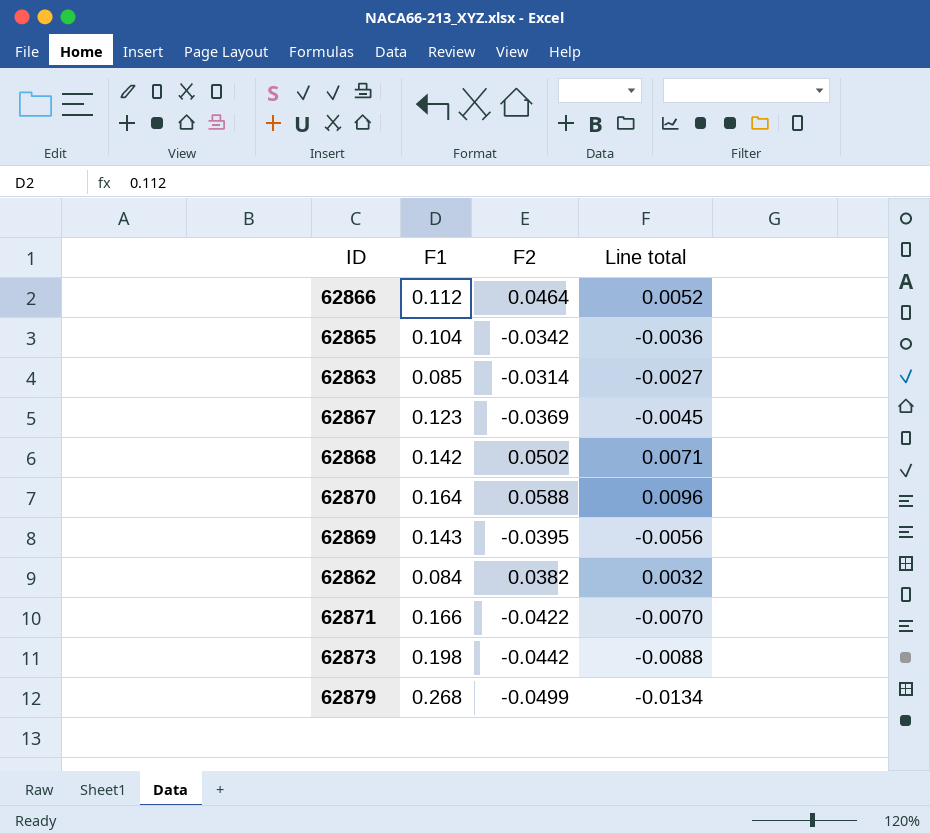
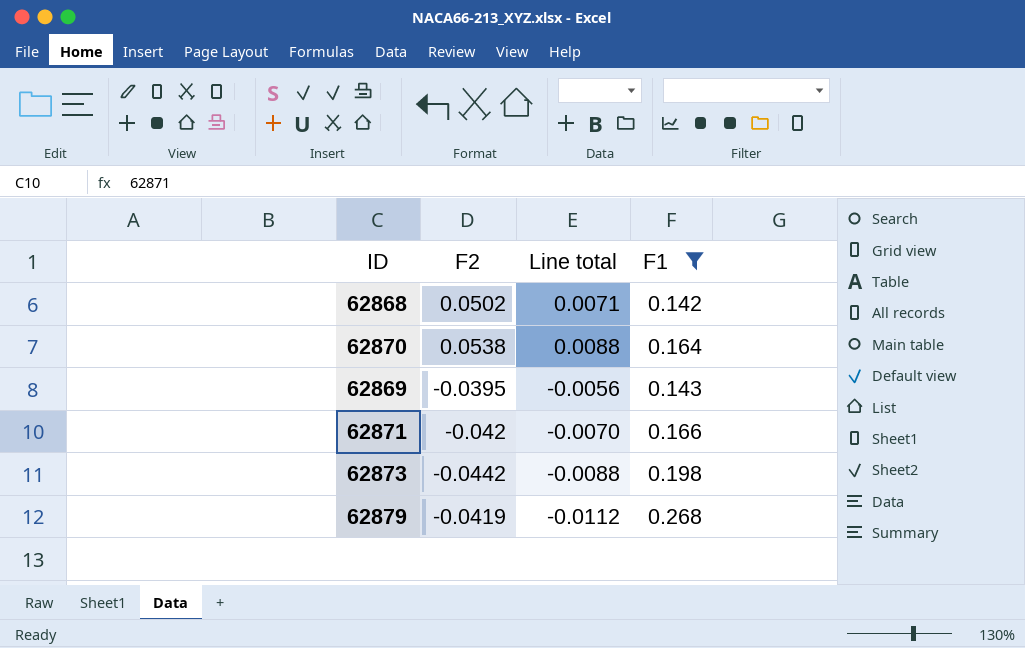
filter: none -> F1 >= 0.142
column F1 | position: 2 -> 4
62870 | F2: 0.0588 -> 0.0538
62870 | Line total: 0.0096 -> 0.0088
62871 | F2: -0.0422 -> -0.042
62879 | F2: -0.0499 -> -0.0419
62879 | Line total: -0.0134 -> -0.0112

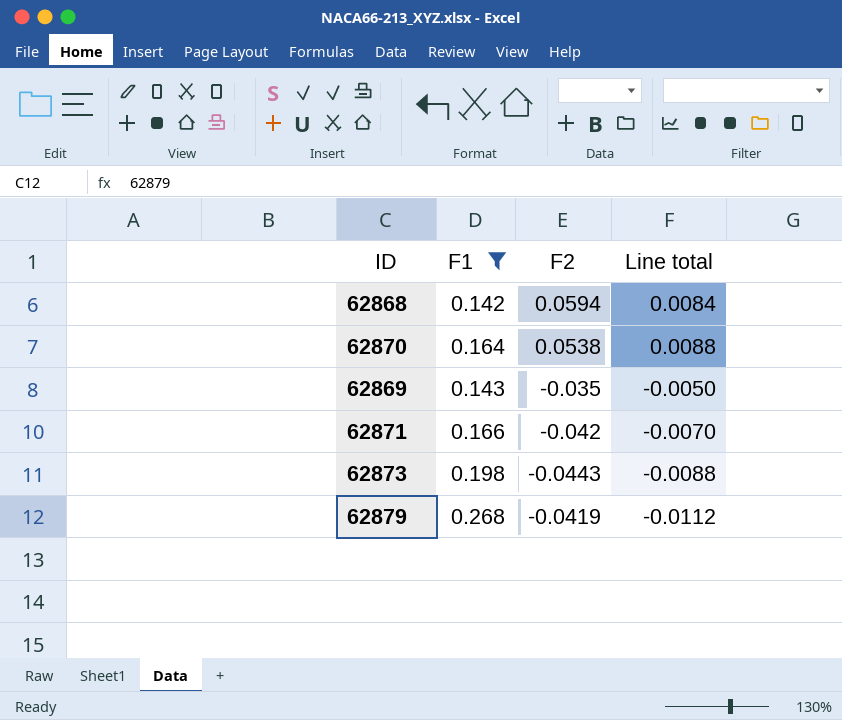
column F1 | position: 4 -> 2
62868 | F2: 0.0502 -> 0.0594
62868 | Line total: 0.0071 -> 0.0084
62869 | F2: -0.0395 -> -0.035
62869 | Line total: -0.0056 -> -0.0050
62873 | F2: -0.0442 -> -0.0443

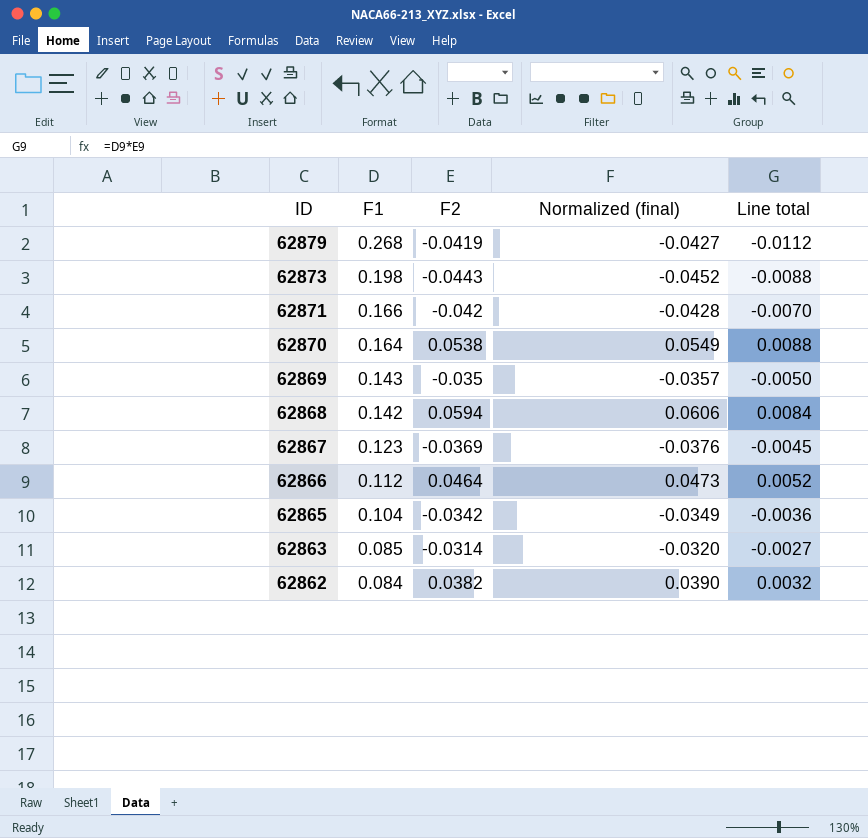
filter: F1 >= 0.142 -> none
row order: none -> ID descending
column Normalized (final) | formula: none -> [F2] * 1.02

